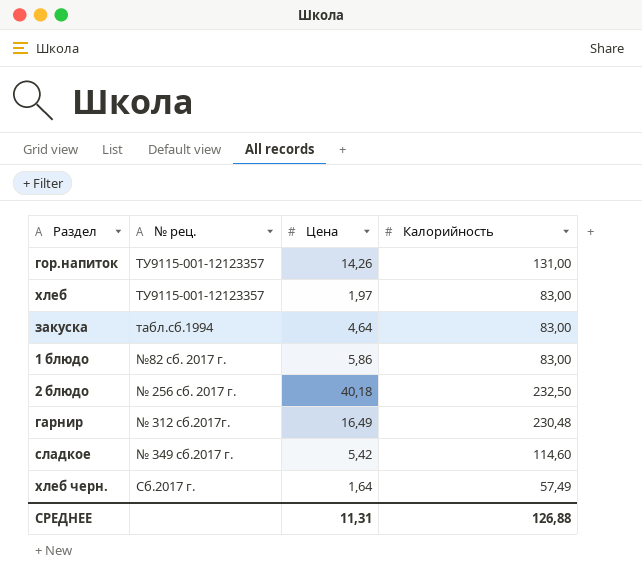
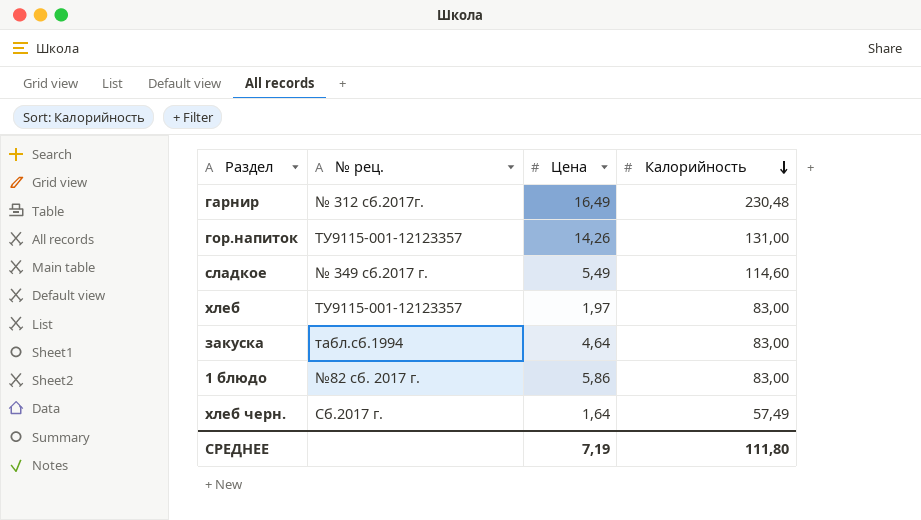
row order: none -> Калорийность descending
row 2 блюдо: № 256 сб. 2017 г. | 40,18 | 232,50 -> none
сладкое | Цена: 5,42 -> 5,49
СРЕДНЕЕ | Цена: 11,31 -> 7,19
СРЕДНЕЕ | Калорийность: 126,88 -> 111,80

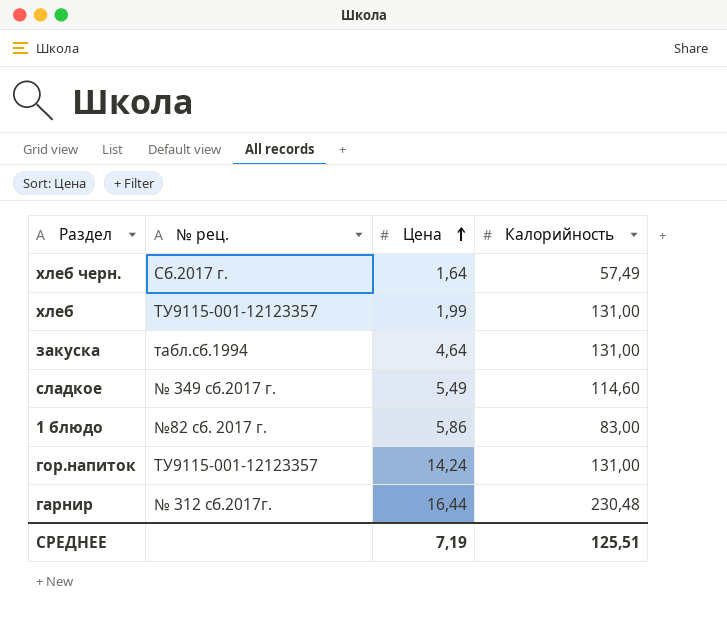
row order: Калорийность descending -> Цена ascending
хлеб | Цена: 1,97 -> 1,99
хлеб | Калорийность: 83,00 -> 131,00
закуска | Калорийность: 83,00 -> 131,00
гор.напиток | Цена: 14,26 -> 14,24
гарнир | Цена: 16,49 -> 16,44
СРЕДНЕЕ | Калорийность: 111,80 -> 125,51

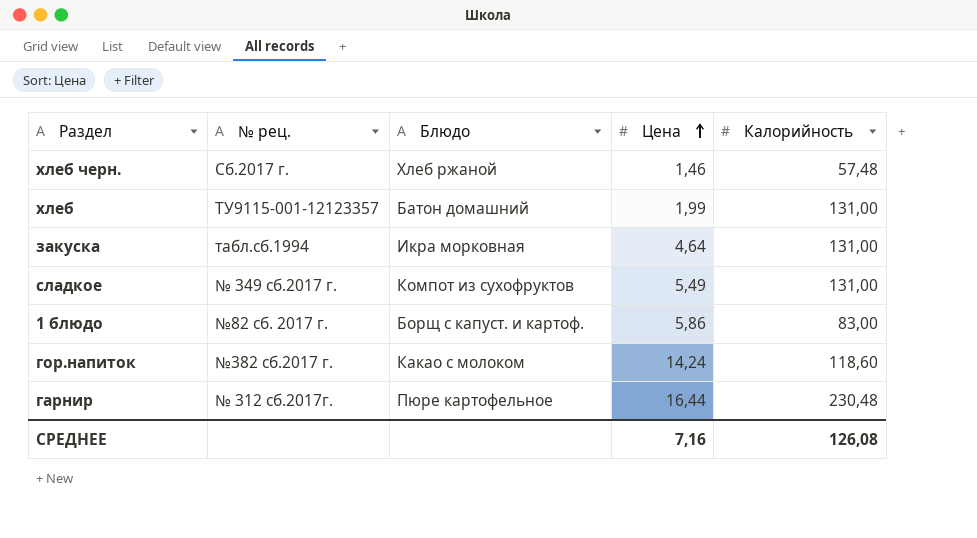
column Блюдо | position: none -> 3
хлеб черн. | Цена: 1,64 -> 1,46
хлеб черн. | Калорийность: 57,49 -> 57,48
сладкое | Калорийность: 114,60 -> 131,00
гор.напиток | № рец.: ТУ9115-001-12123357 -> №382 сб.2017 г.
гор.напиток | Калорийность: 131,00 -> 118,60
СРЕДНЕЕ | Цена: 7,19 -> 7,16
СРЕДНЕЕ | Калорийность: 125,51 -> 126,08

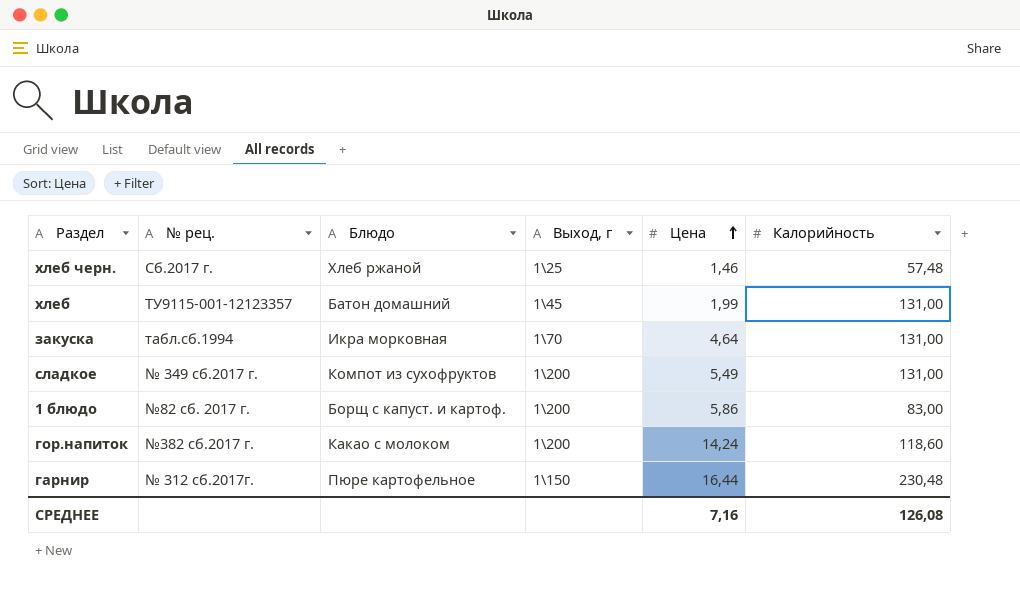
column Выход, г | position: none -> 4

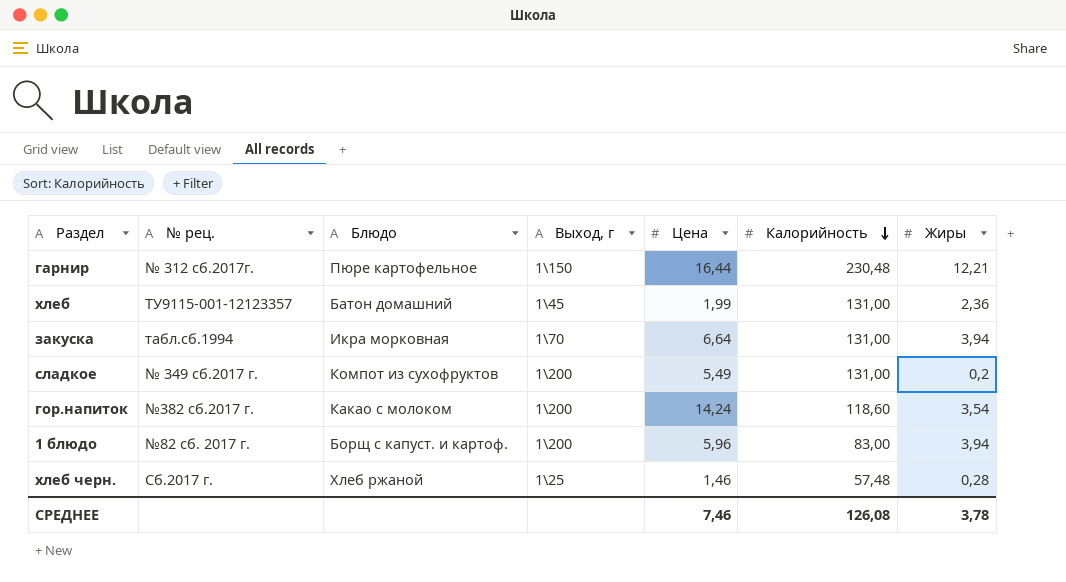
row order: Цена ascending -> Калорийность descending
column Жиры | position: none -> 7
закуска | Цена: 4,64 -> 6,64
1 блюдо | Цена: 5,86 -> 5,96
СРЕДНЕЕ | Цена: 7,16 -> 7,46

